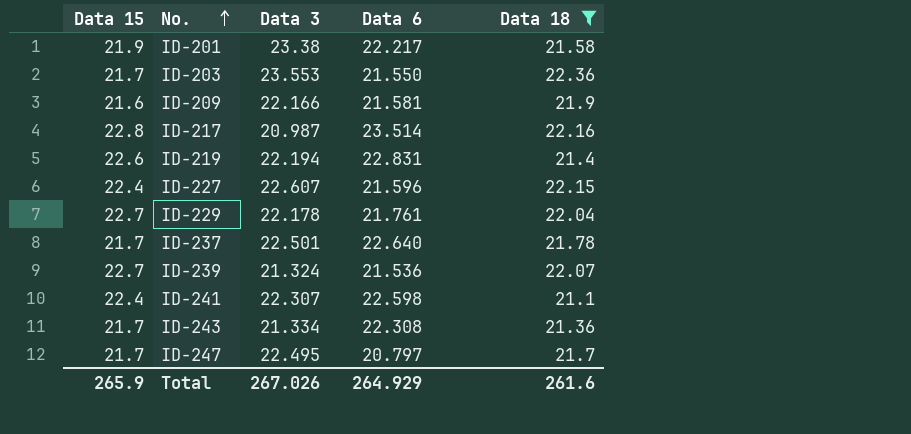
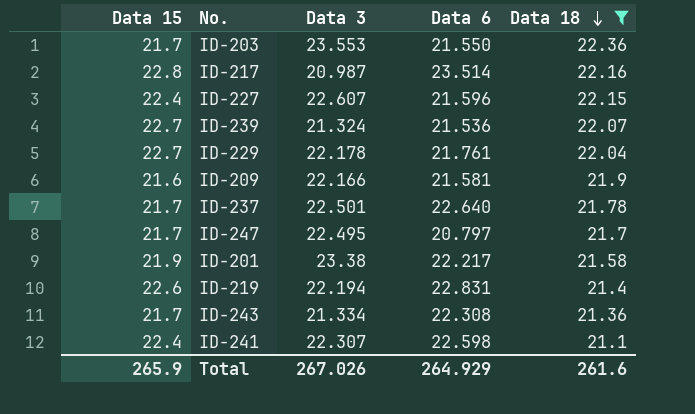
row order: No. ascending -> Data 18 descending

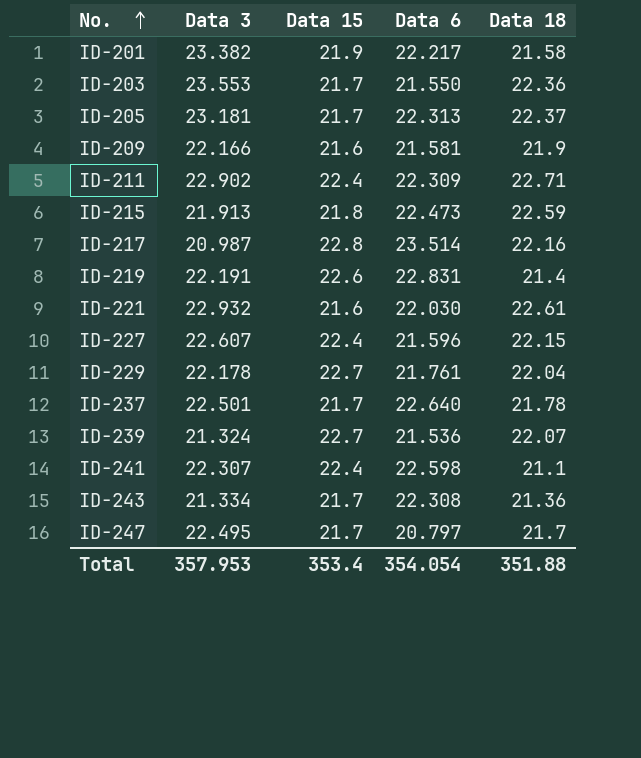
filter: Data 18 <= 22.36 -> none
row order: Data 18 descending -> No. ascending
column Data 15 | position: 1 -> 3
ID-201 | Data 3: 23.38 -> 23.382
ID-219 | Data 3: 22.194 -> 22.191
Total | Data 3: 267.026 -> 357.953
Total | Data 15: 265.9 -> 353.4
Total | Data 6: 264.929 -> 354.054
Total | Data 18: 261.6 -> 351.88

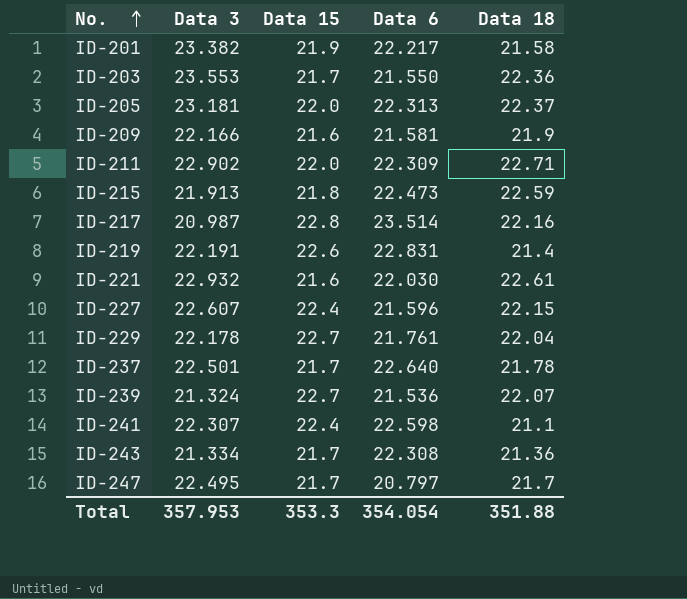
ID-205 | Data 15: 21.7 -> 22.0
ID-211 | Data 15: 22.4 -> 22.0
Total | Data 15: 353.4 -> 353.3

